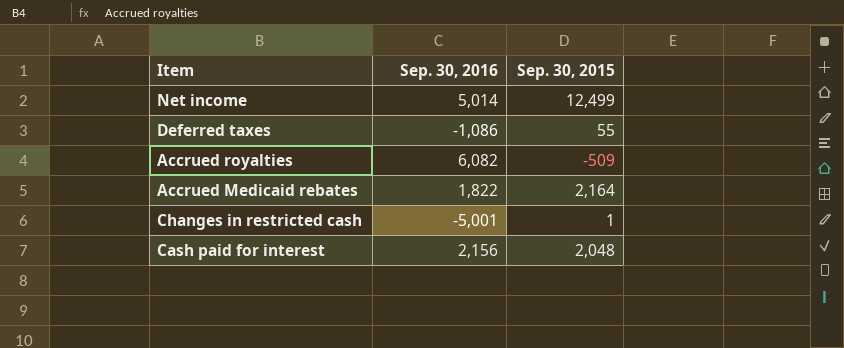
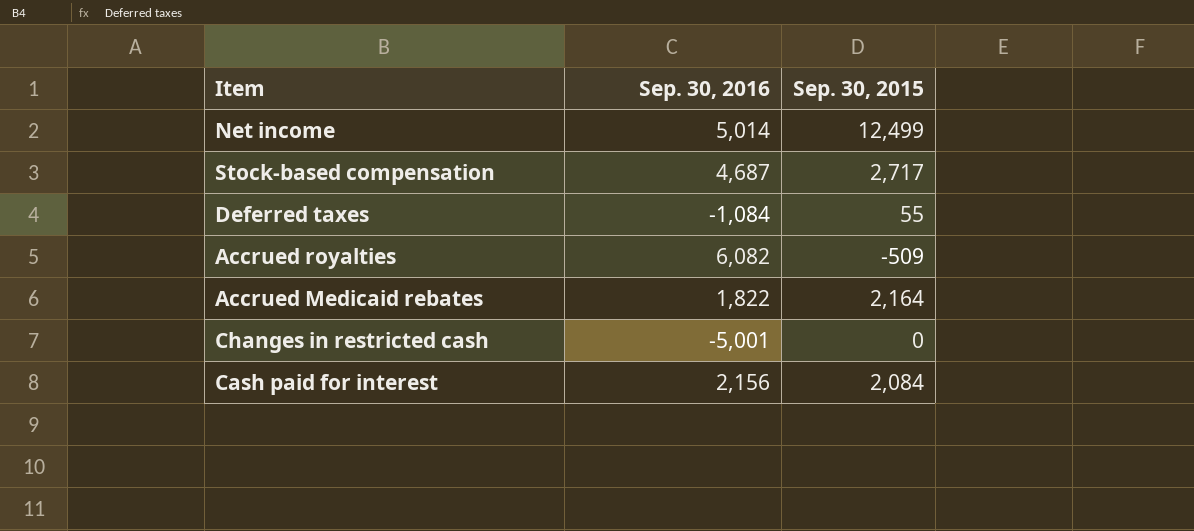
row Stock-based compensation: none -> 4,687 | 2,717
Deferred taxes | Sep. 30, 2016: -1,086 -> -1,084
Changes in restricted cash | Sep. 30, 2015: 1 -> 0
Cash paid for interest | Sep. 30, 2015: 2,048 -> 2,084

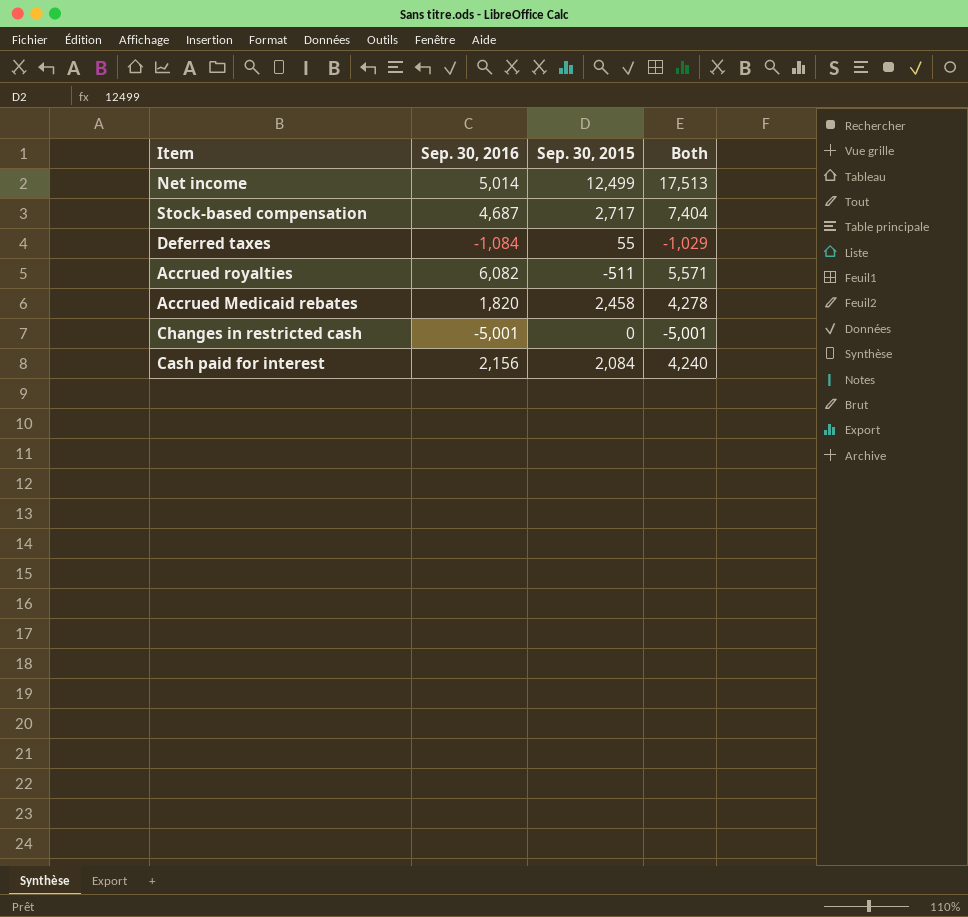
column Both | formula: none -> [Sep. 30, 2016] + [Sep. 30, 2015]
Accrued royalties | Sep. 30, 2015: -509 -> -511
Accrued Medicaid rebates | Sep. 30, 2016: 1,822 -> 1,820
Accrued Medicaid rebates | Sep. 30, 2015: 2,164 -> 2,458

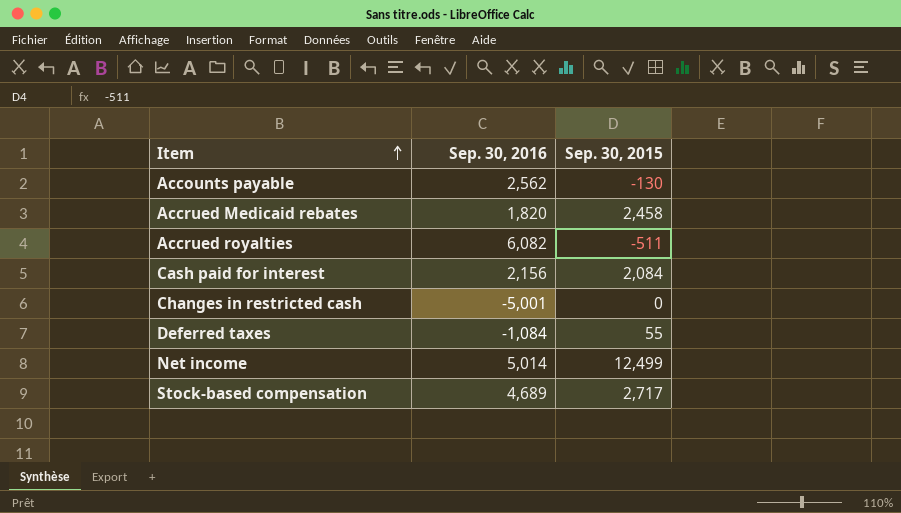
row order: none -> Item ascending
column Both | formula: [Sep. 30, 2016] + [Sep. 30, 2015] -> none
row Accounts payable: none -> 2,562 | -130
Stock-based compensation | Sep. 30, 2016: 4,687 -> 4,689

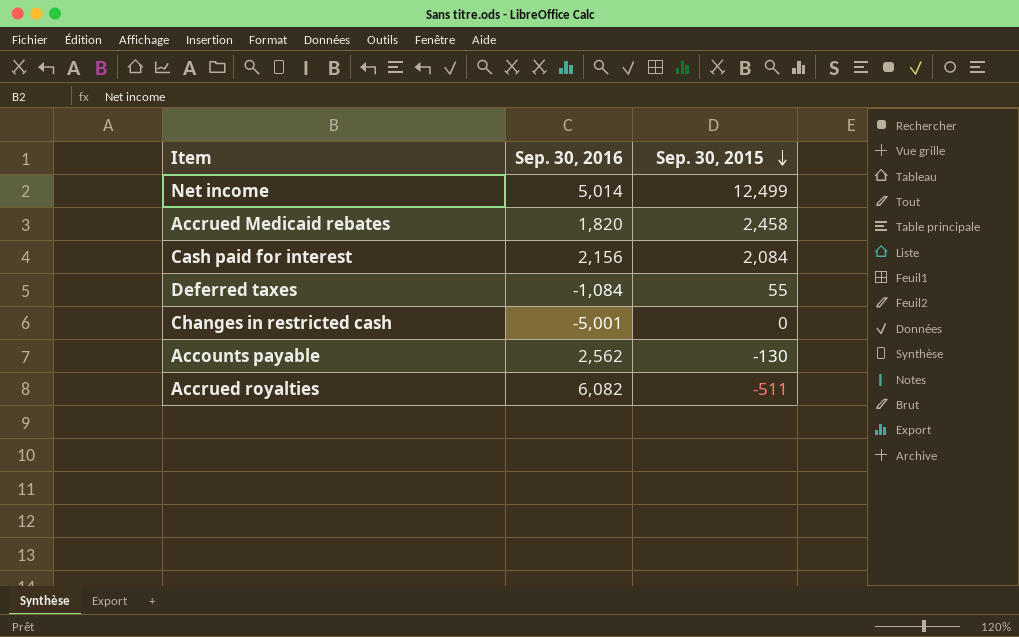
row order: Item ascending -> Sep. 30, 2015 descending
row Stock-based compensation: 4,689 | 2,717 -> none

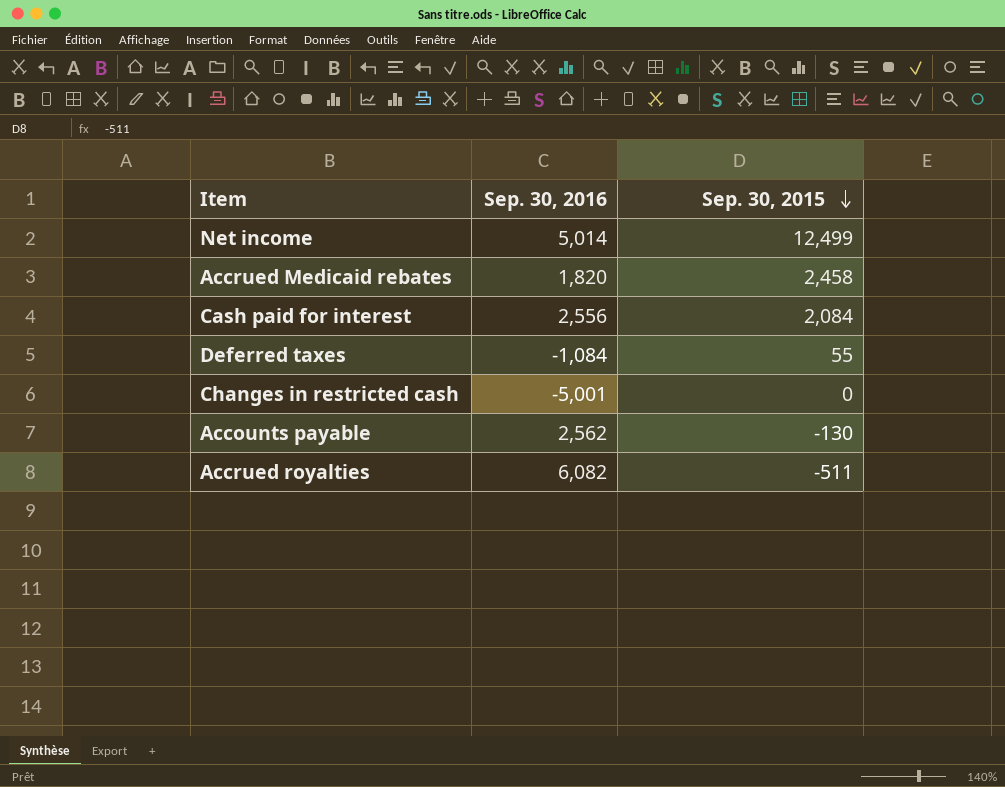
Cash paid for interest | Sep. 30, 2016: 2,156 -> 2,556

